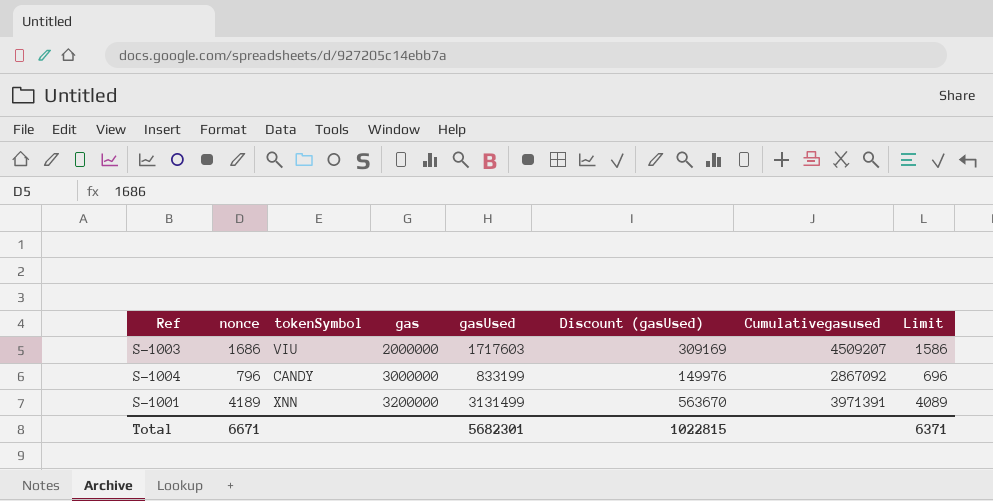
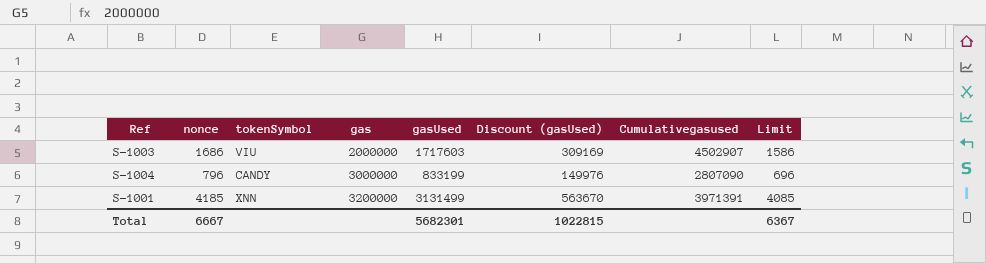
S-1003 | Cumulativegasused: 4509207 -> 4502907
S-1004 | Cumulativegasused: 2867092 -> 2807090
S-1001 | nonce: 4189 -> 4185
S-1001 | Limit: 4089 -> 4085
Total | nonce: 6671 -> 6667
Total | Limit: 6371 -> 6367

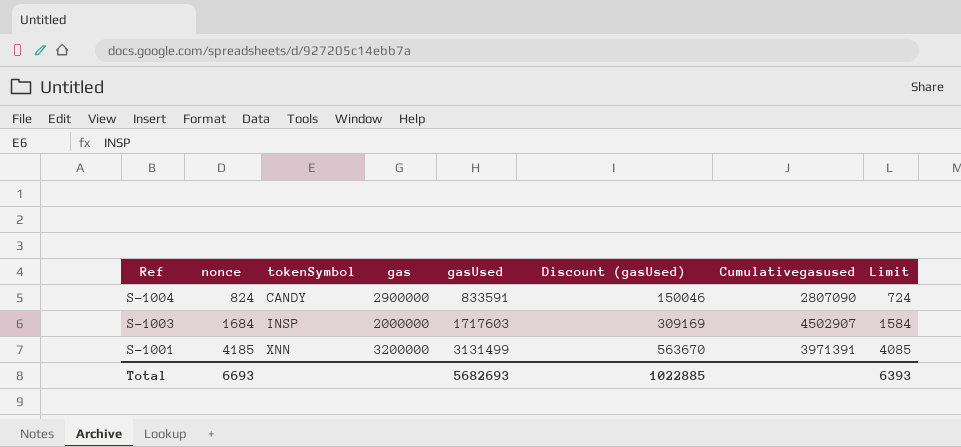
row order: gas ascending -> Ref descending
S-1004 | nonce: 796 -> 824
S-1004 | gas: 3000000 -> 2900000
S-1004 | gasUsed: 833199 -> 833591
S-1004 | Discount (gasUsed): 149976 -> 150046
S-1004 | Limit: 696 -> 724
S-1003 | nonce: 1686 -> 1684
S-1003 | tokenSymbol: VIU -> INSP
S-1003 | Limit: 1586 -> 1584
Total | nonce: 6667 -> 6693
Total | gasUsed: 5682301 -> 5682693
Total | Discount (gasUsed): 1022815 -> 1022885
Total | Limit: 6367 -> 6393

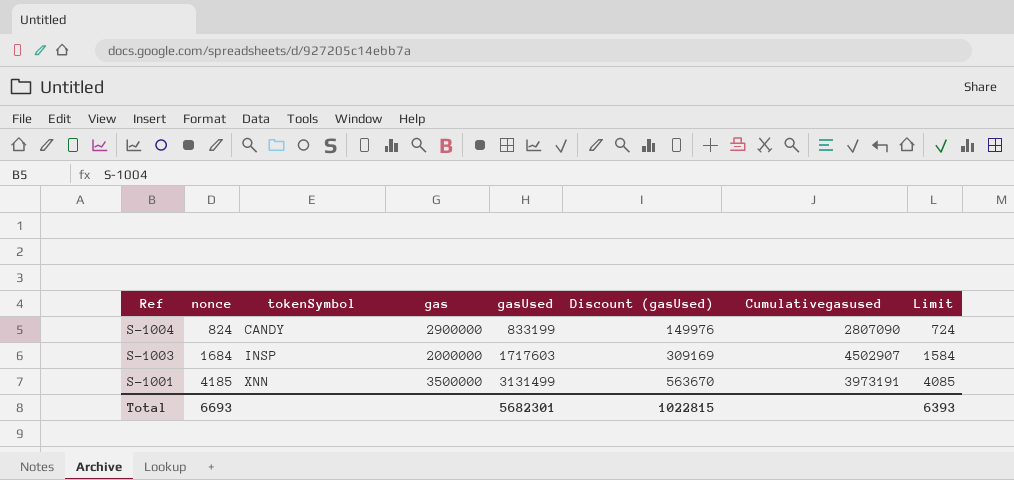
S-1004 | gasUsed: 833591 -> 833199
S-1004 | Discount (gasUsed): 150046 -> 149976
S-1001 | gas: 3200000 -> 3500000
S-1001 | Cumulativegasused: 3971391 -> 3973191
Total | gasUsed: 5682693 -> 5682301
Total | Discount (gasUsed): 1022885 -> 1022815

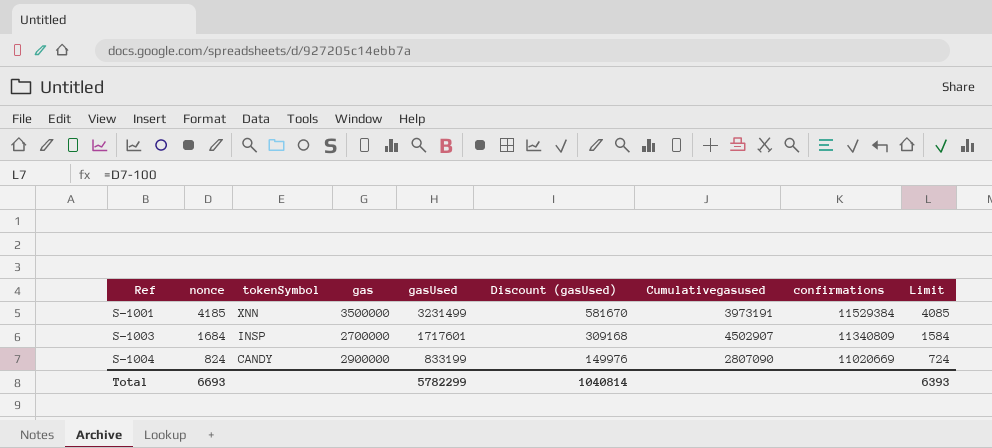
row order: Ref descending -> Ref ascending
column confirmations | position: none -> 8
S-1001 | gasUsed: 3131499 -> 3231499
S-1001 | Discount (gasUsed): 563670 -> 581670
S-1003 | gas: 2000000 -> 2700000
S-1003 | gasUsed: 1717603 -> 1717601
S-1003 | Discount (gasUsed): 309169 -> 309168
Total | gasUsed: 5682301 -> 5782299
Total | Discount (gasUsed): 1022815 -> 1040814

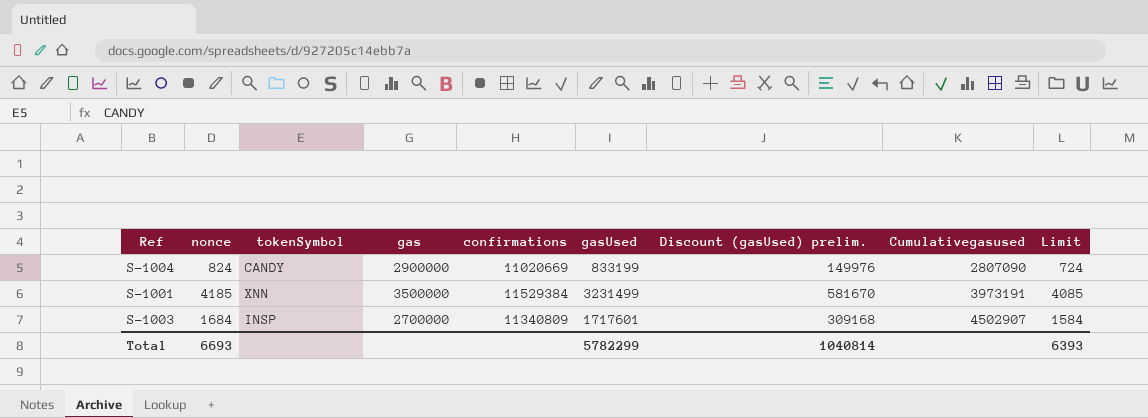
row order: Ref ascending -> Cumulativegasused ascending
column confirmations | position: 8 -> 5
column name: Discount (gasUsed) -> Discount (gasUsed) prelim.

